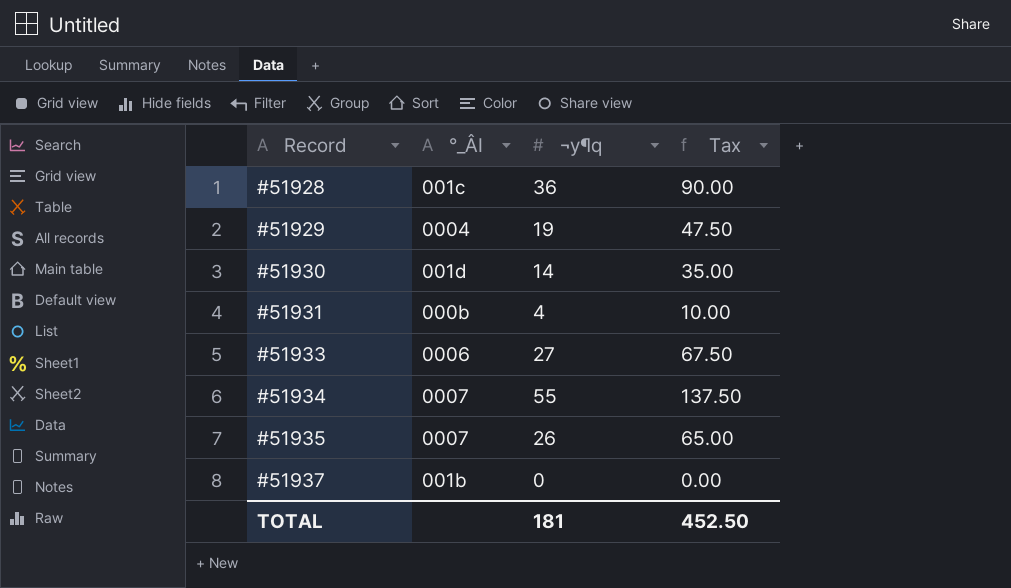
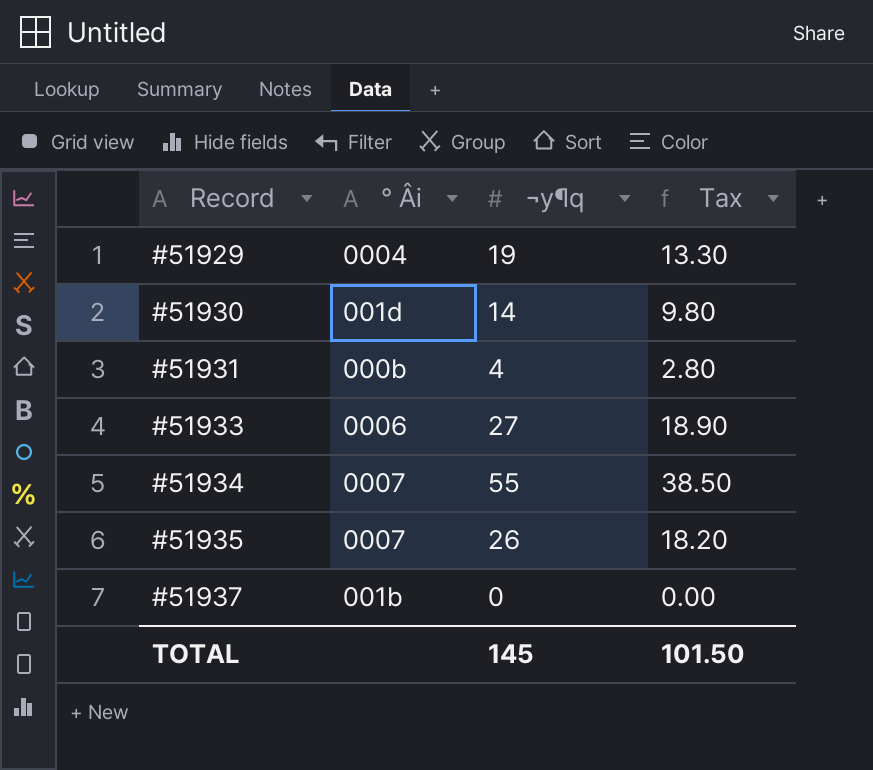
column name: °_ÂI -> ° Âi
column Tax | formula: [¬y¶q] * 2.5 -> [¬y¶q] * 0.7
row #51928: 001c | 36 | 90.00 -> none
TOTAL | ¬y¶q: 181 -> 145
TOTAL | Tax: 452.50 -> 101.50

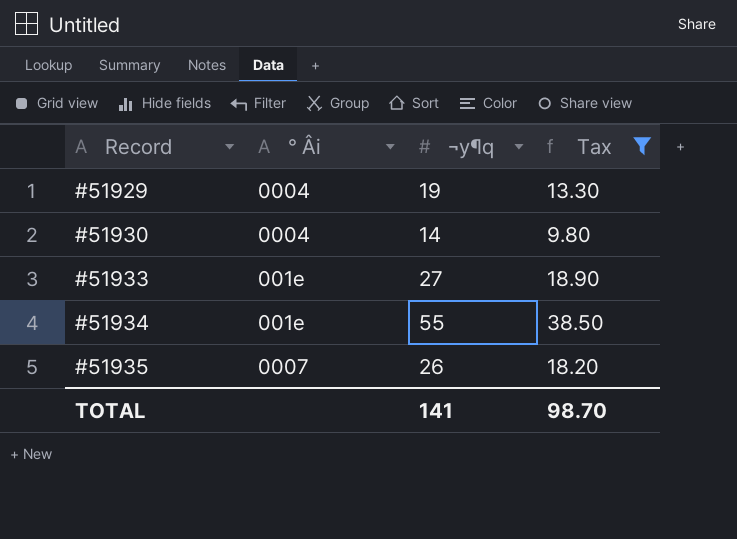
filter: none -> Tax >= 9.80
#51930 | ° Âi: 001d -> 0004
#51933 | ° Âi: 0006 -> 001e
#51934 | ° Âi: 0007 -> 001e
TOTAL | ¬y¶q: 145 -> 141
TOTAL | Tax: 101.50 -> 98.70

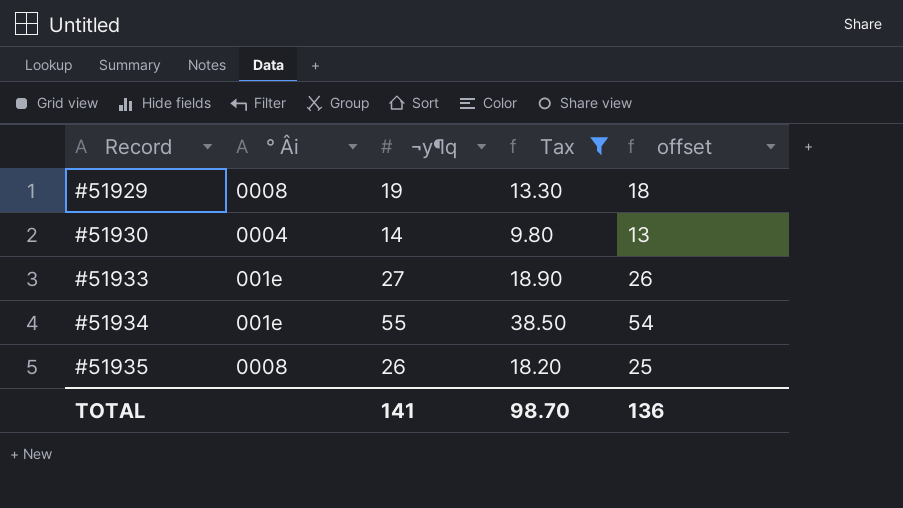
column offset | formula: none -> [¬y¶q] - 1
#51929 | ° Âi: 0004 -> 0008
#51935 | ° Âi: 0007 -> 0008

